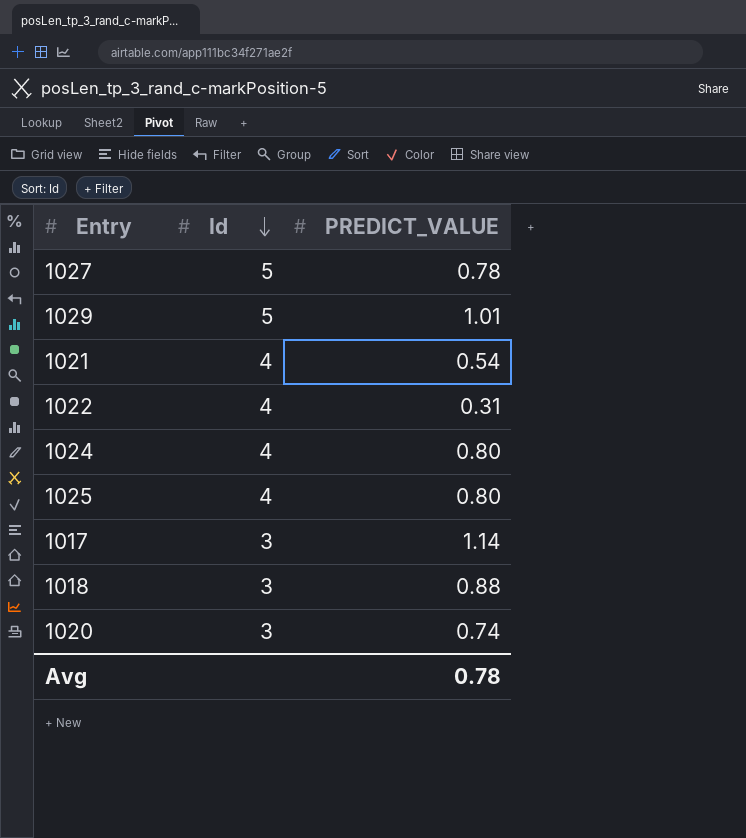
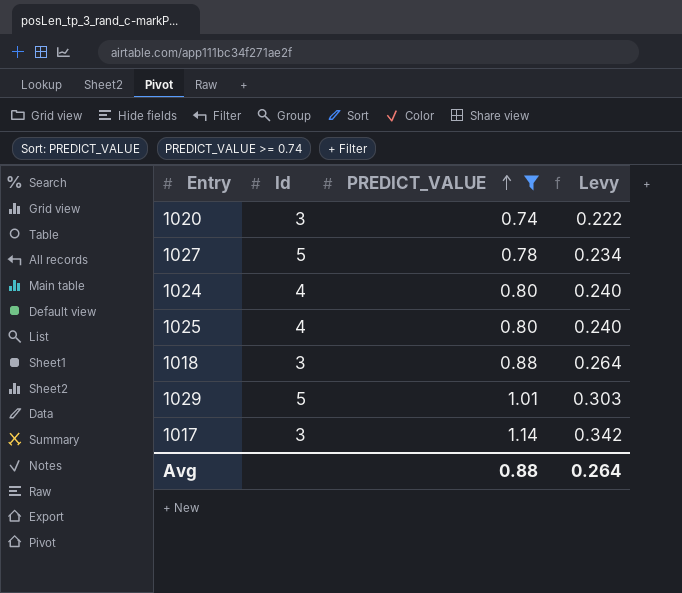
filter: none -> PREDICT_VALUE >= 0.74
row order: Id descending -> PREDICT_VALUE ascending
column Levy | formula: none -> [PREDICT_VALUE] * 0.3
Avg | PREDICT_VALUE: 0.78 -> 0.88

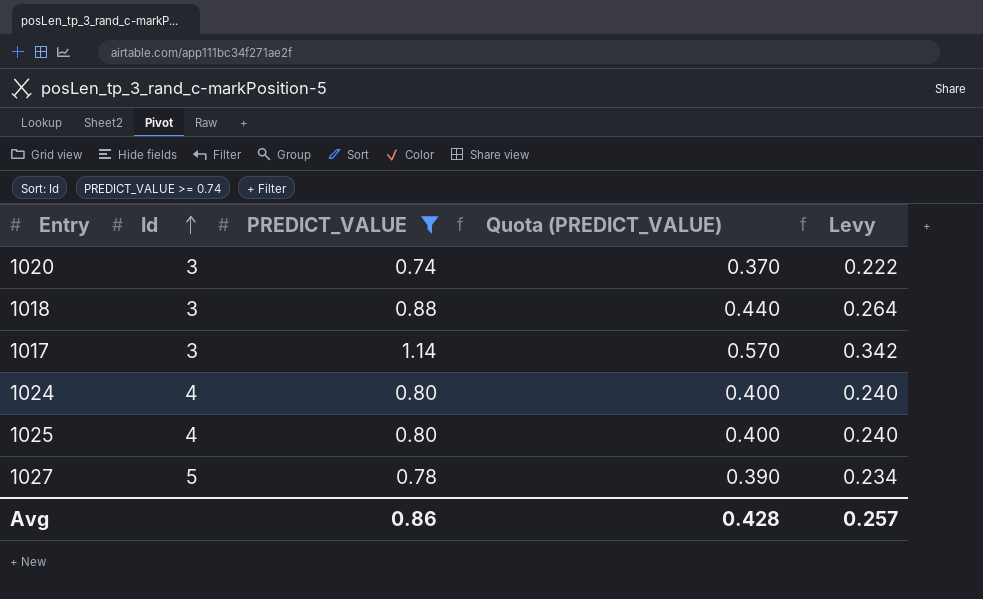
row order: PREDICT_VALUE ascending -> Id ascending
column Quota (PREDICT_VALUE) | formula: none -> [PREDICT_VALUE] * 0.5
row 1029: 5 | 1.01 | 0.303 -> none
Avg | PREDICT_VALUE: 0.88 -> 0.86
Avg | Levy: 0.264 -> 0.257

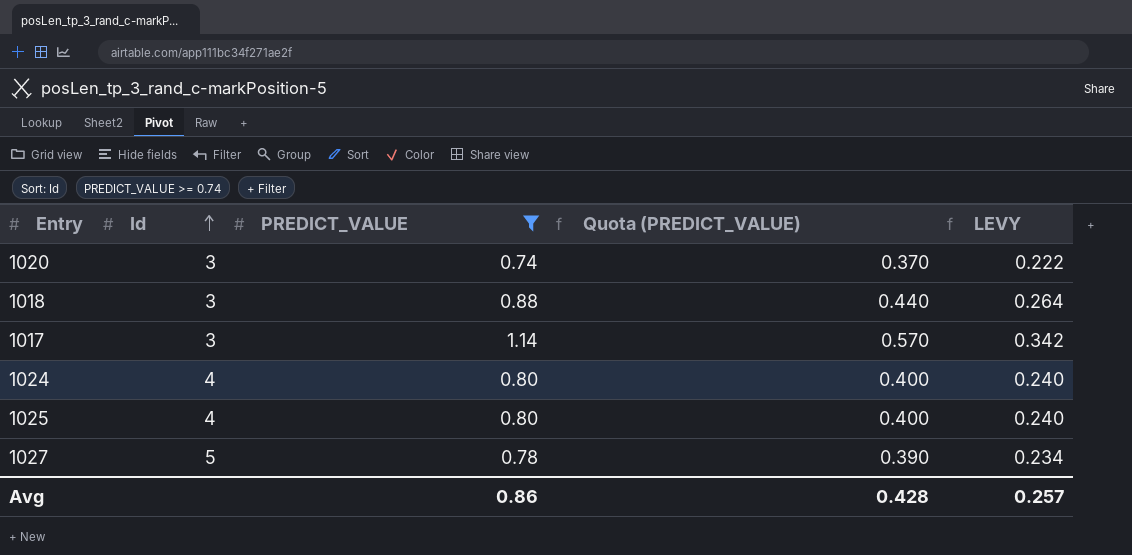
column name: Levy -> LEVY

